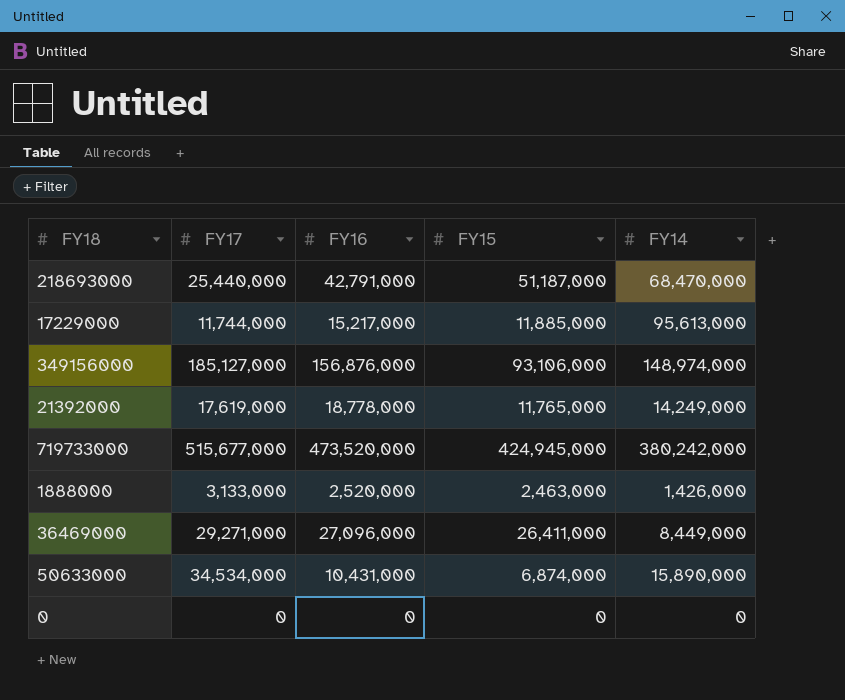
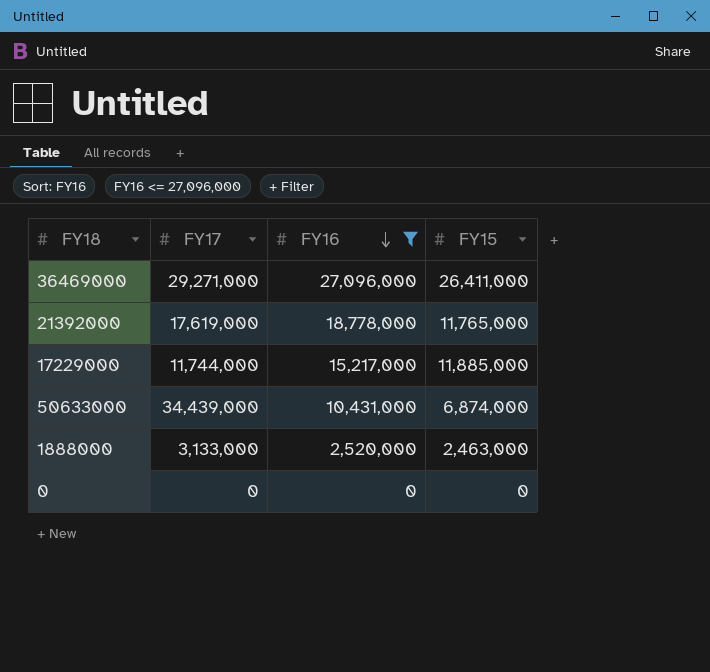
filter: none -> FY16 <= 27,096,000
row order: none -> FY16 descending
column FY14 | position: 5 -> none
50633000 | FY17: 34,534,000 -> 34,439,000

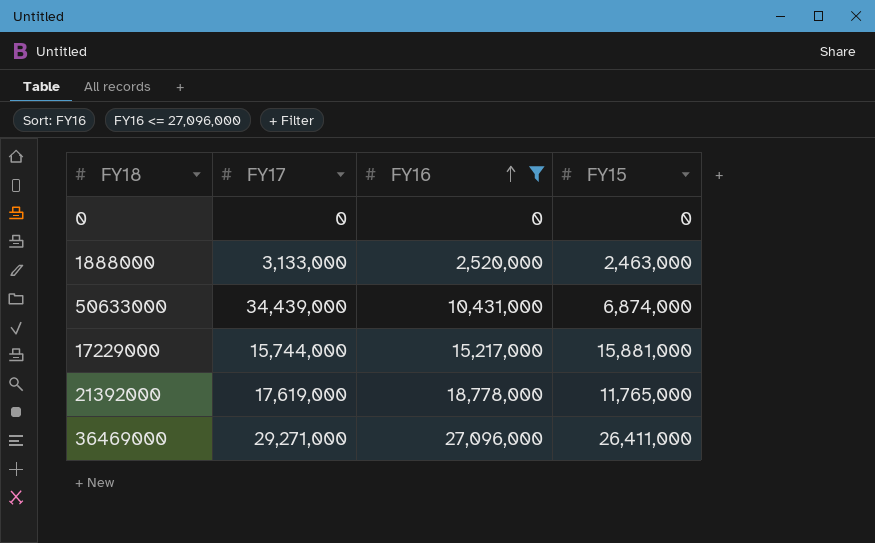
row order: FY16 descending -> FY16 ascending
17229000 | FY17: 11,744,000 -> 15,744,000
17229000 | FY15: 11,885,000 -> 15,881,000

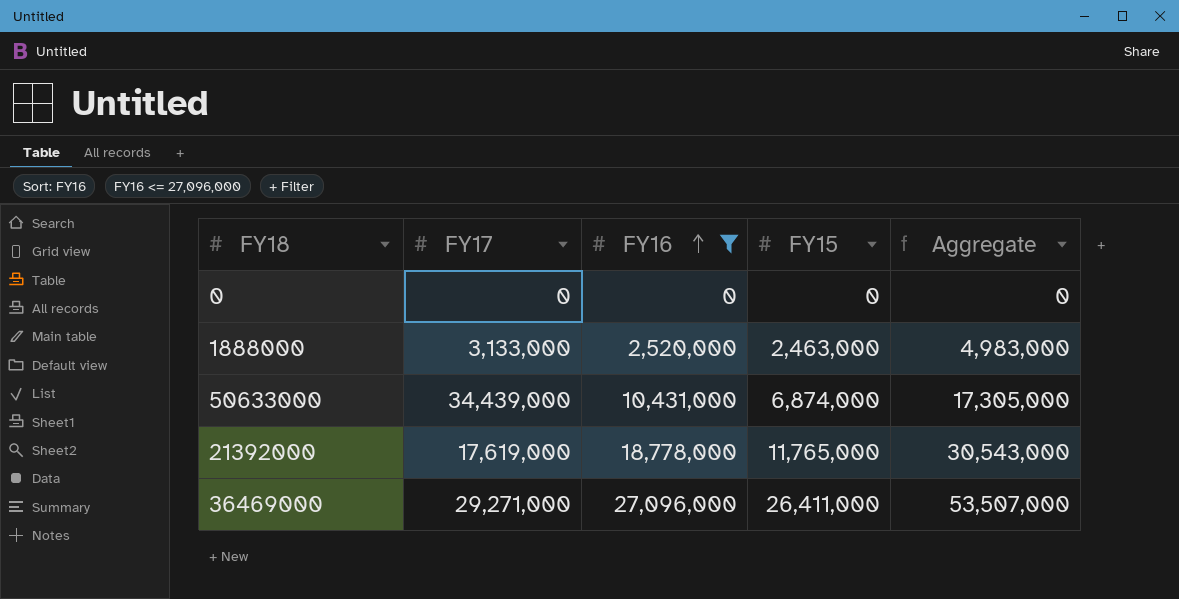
column Aggregate | formula: none -> [FY16] + [FY15]
row 17229000: 15,744,000 | 15,217,000 | 15,881,000 -> none

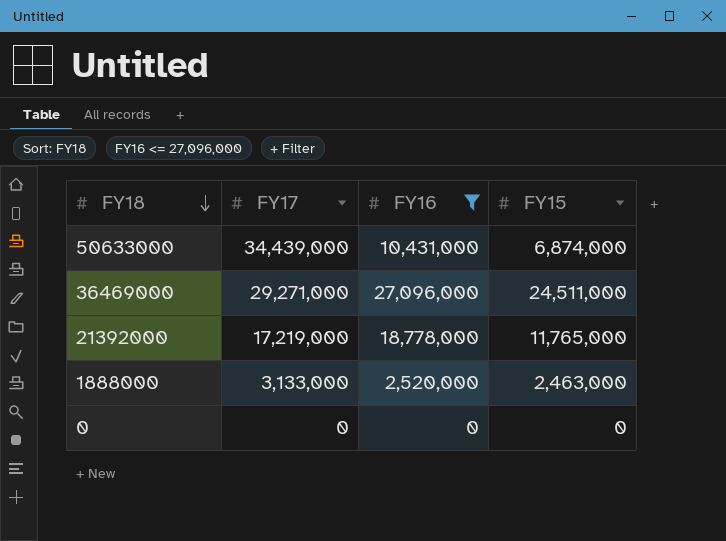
row order: FY16 ascending -> FY18 descending
column Aggregate | formula: [FY16] + [FY15] -> none
36469000 | FY15: 26,411,000 -> 24,511,000
21392000 | FY17: 17,619,000 -> 17,219,000

